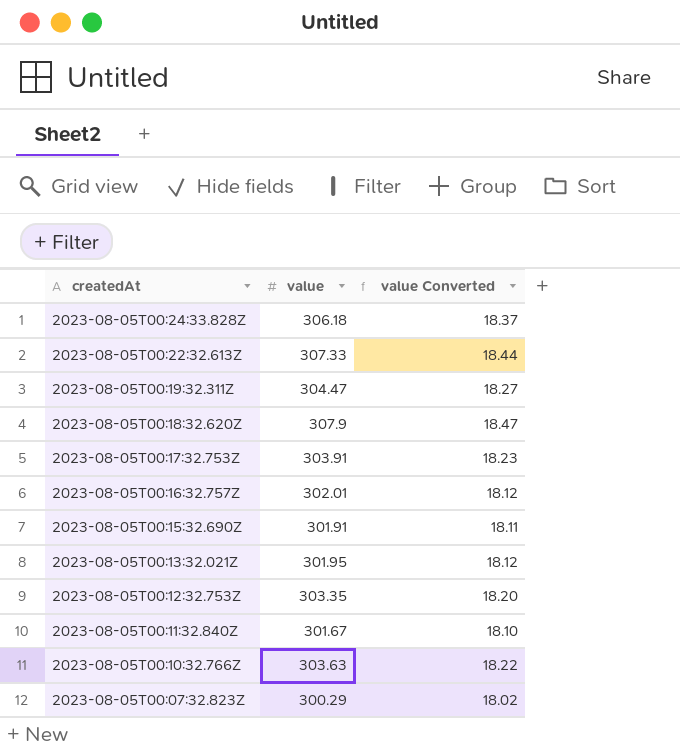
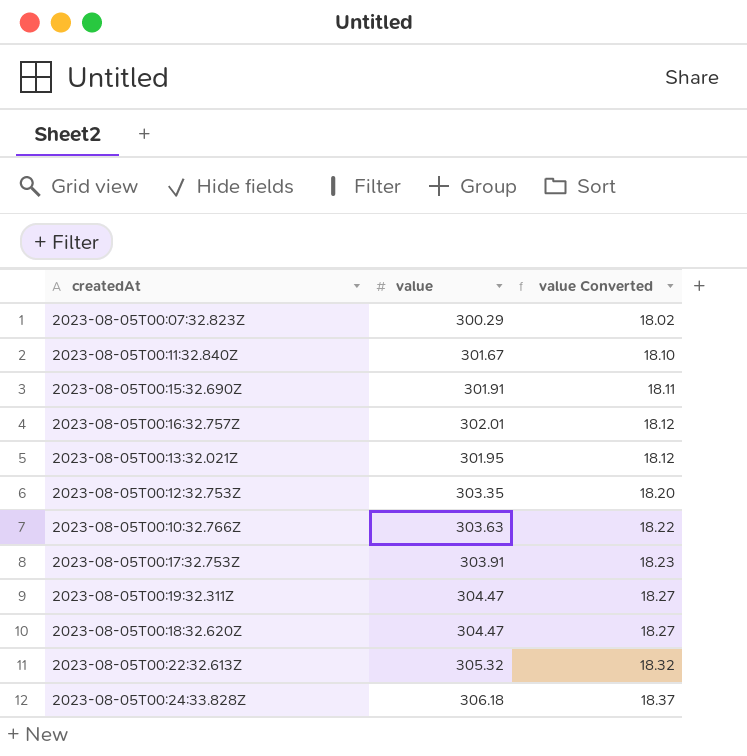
row order: createdAt descending -> value Converted ascending
2023-08-05T00:18:32.620Z | value: 307.9 -> 304.47
2023-08-05T00:18:32.620Z | value Converted: 18.47 -> 18.27
2023-08-05T00:22:32.613Z | value: 307.33 -> 305.32
2023-08-05T00:22:32.613Z | value Converted: 18.44 -> 18.32

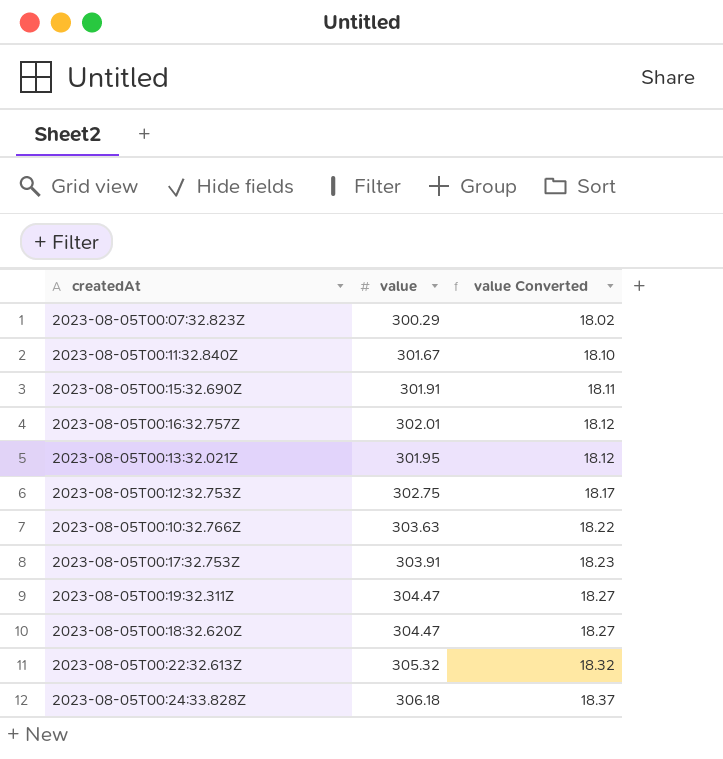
2023-08-05T00:12:32.753Z | value: 303.35 -> 302.75
2023-08-05T00:12:32.753Z | value Converted: 18.20 -> 18.17

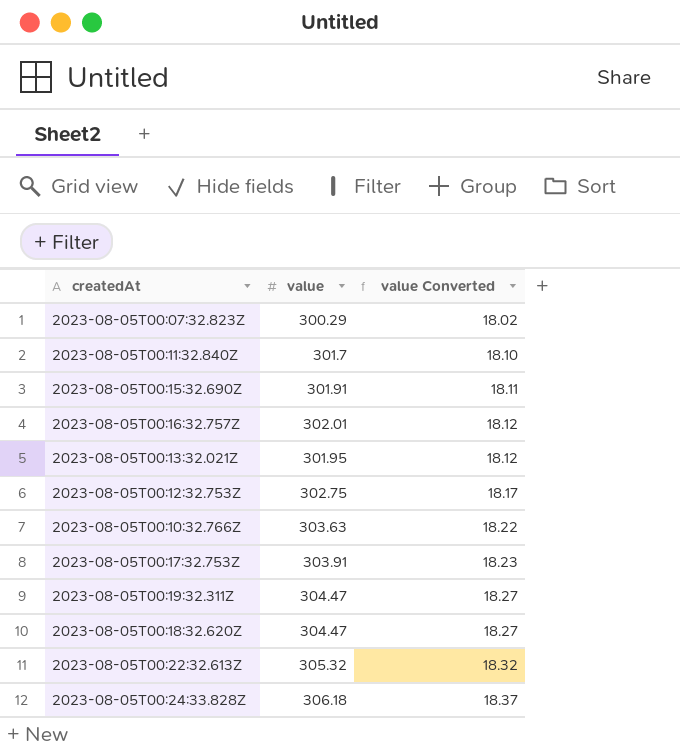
2023-08-05T00:11:32.840Z | value: 301.67 -> 301.7

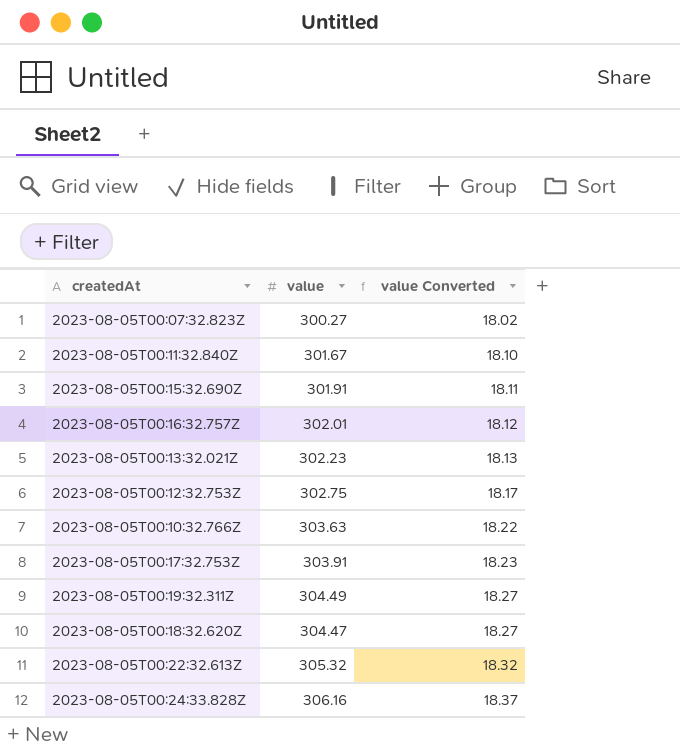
2023-08-05T00:07:32.823Z | value: 300.29 -> 300.27
2023-08-05T00:11:32.840Z | value: 301.7 -> 301.67
2023-08-05T00:13:32.021Z | value: 301.95 -> 302.23
2023-08-05T00:13:32.021Z | value Converted: 18.12 -> 18.13
2023-08-05T00:19:32.311Z | value: 304.47 -> 304.49
2023-08-05T00:24:33.828Z | value: 306.18 -> 306.16

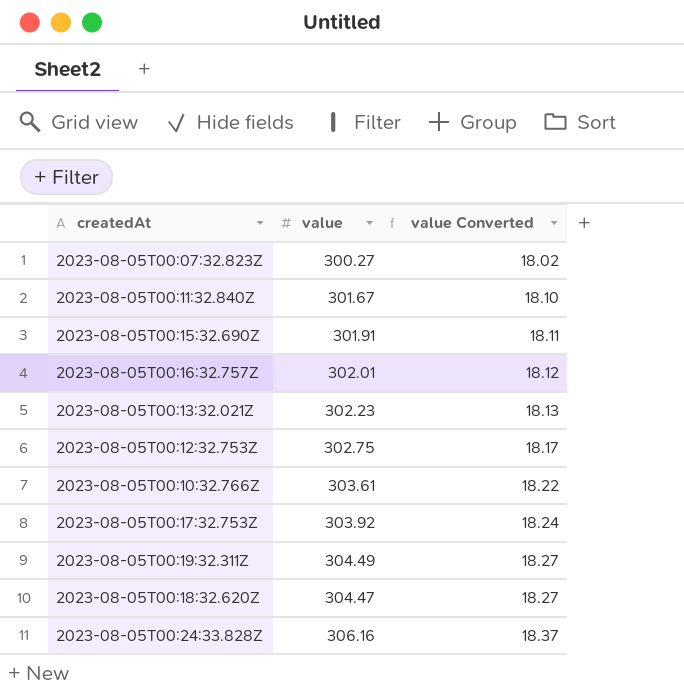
row 2023-08-05T00:22:32.613Z: 305.32 | 18.32 -> none
2023-08-05T00:10:32.766Z | value: 303.63 -> 303.61
2023-08-05T00:17:32.753Z | value: 303.91 -> 303.92
2023-08-05T00:17:32.753Z | value Converted: 18.23 -> 18.24

